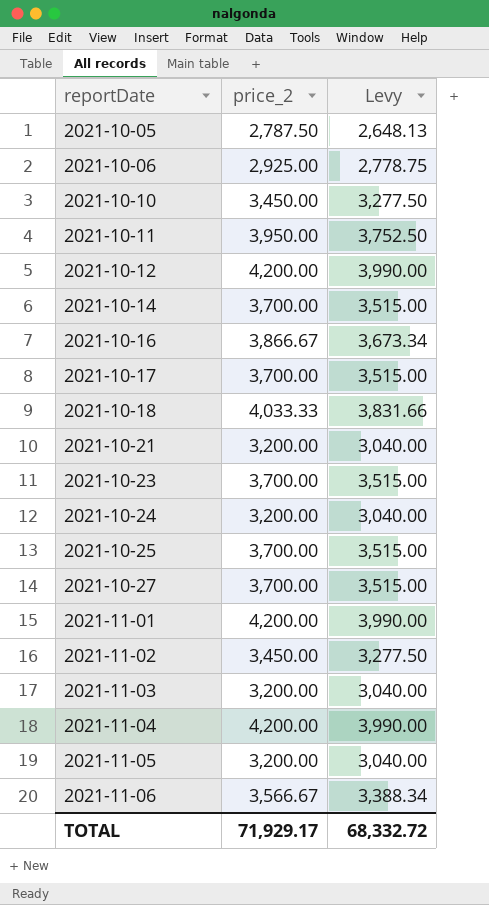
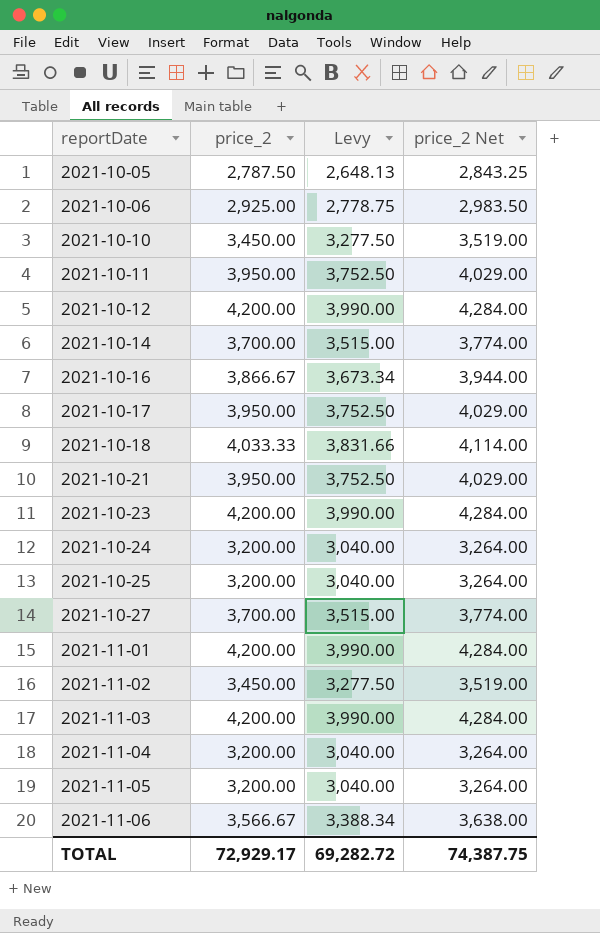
column price_2 Net | formula: none -> [price_2] * 1.02
2021-10-17 | price_2: 3,700.00 -> 3,950.00
2021-10-17 | Levy: 3,515.00 -> 3,752.50
2021-10-21 | price_2: 3,200.00 -> 3,950.00
2021-10-21 | Levy: 3,040.00 -> 3,752.50
2021-10-23 | price_2: 3,700.00 -> 4,200.00
2021-10-23 | Levy: 3,515.00 -> 3,990.00
2021-10-25 | price_2: 3,700.00 -> 3,200.00
2021-10-25 | Levy: 3,515.00 -> 3,040.00
2021-11-03 | price_2: 3,200.00 -> 4,200.00
2021-11-03 | Levy: 3,040.00 -> 3,990.00
2021-11-04 | price_2: 4,200.00 -> 3,200.00
2021-11-04 | Levy: 3,990.00 -> 3,040.00
TOTAL | price_2: 71,929.17 -> 72,929.17
TOTAL | Levy: 68,332.72 -> 69,282.72

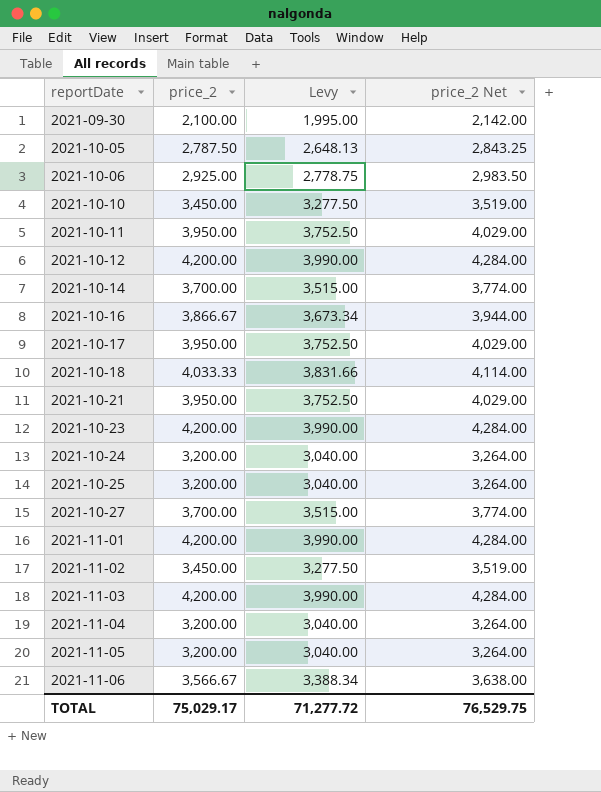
row 2021-09-30: none -> 2,100.00 | 1,995.00 | 2,142.00
TOTAL | price_2: 72,929.17 -> 75,029.17
TOTAL | Levy: 69,282.72 -> 71,277.72
TOTAL | price_2 Net: 74,387.75 -> 76,529.75

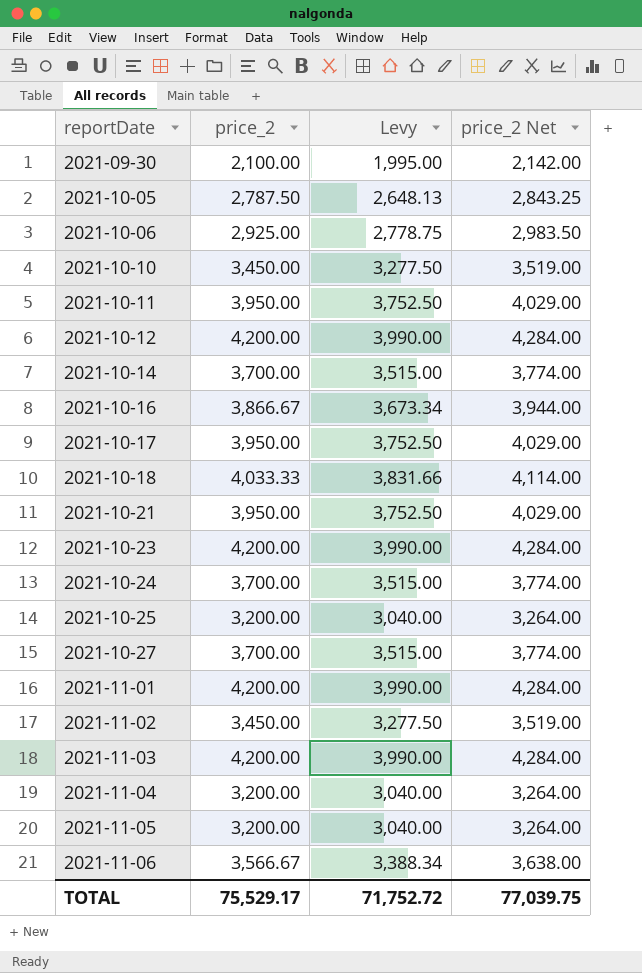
2021-10-24 | price_2: 3,200.00 -> 3,700.00
2021-10-24 | Levy: 3,040.00 -> 3,515.00
2021-10-24 | price_2 Net: 3,264.00 -> 3,774.00
TOTAL | price_2: 75,029.17 -> 75,529.17
TOTAL | Levy: 71,277.72 -> 71,752.72
TOTAL | price_2 Net: 76,529.75 -> 77,039.75

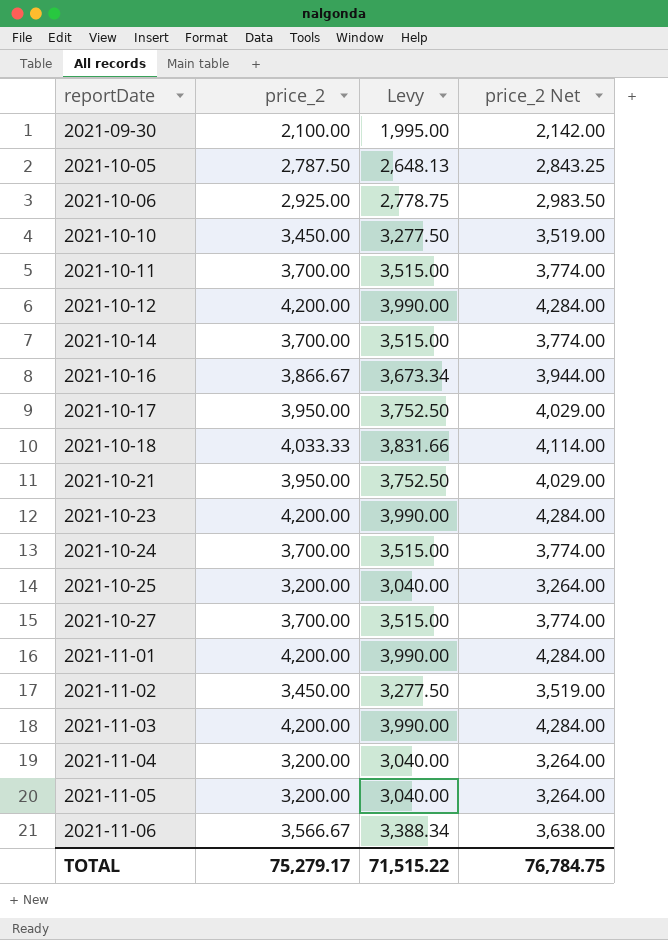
2021-10-11 | price_2: 3,950.00 -> 3,700.00
2021-10-11 | Levy: 3,752.50 -> 3,515.00
2021-10-11 | price_2 Net: 4,029.00 -> 3,774.00
TOTAL | price_2: 75,529.17 -> 75,279.17
TOTAL | Levy: 71,752.72 -> 71,515.22
TOTAL | price_2 Net: 77,039.75 -> 76,784.75

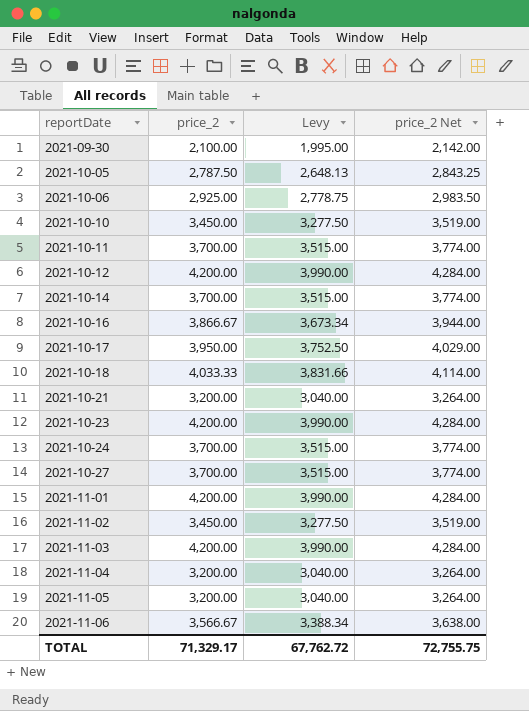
row 2021-10-25: 3,200.00 | 3,040.00 | 3,264.00 -> none
2021-10-21 | price_2: 3,950.00 -> 3,200.00
2021-10-21 | Levy: 3,752.50 -> 3,040.00
2021-10-21 | price_2 Net: 4,029.00 -> 3,264.00
TOTAL | price_2: 75,279.17 -> 71,329.17
TOTAL | Levy: 71,515.22 -> 67,762.72
TOTAL | price_2 Net: 76,784.75 -> 72,755.75

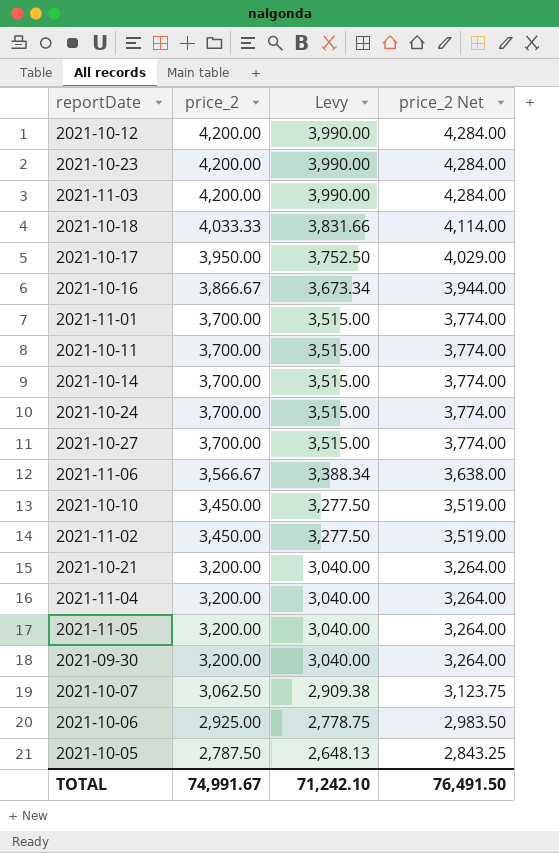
row order: reportDate ascending -> price_2 descending
2021-11-01 | price_2: 4,200.00 -> 3,700.00
2021-11-01 | Levy: 3,990.00 -> 3,515.00
2021-11-01 | price_2 Net: 4,284.00 -> 3,774.00
2021-09-30 | price_2: 2,100.00 -> 3,200.00
2021-09-30 | Levy: 1,995.00 -> 3,040.00
2021-09-30 | price_2 Net: 2,142.00 -> 3,264.00
row 2021-10-07: none -> 3,062.50 | 2,909.38 | 3,123.75
TOTAL | price_2: 71,329.17 -> 74,991.67
TOTAL | Levy: 67,762.72 -> 71,242.10
TOTAL | price_2 Net: 72,755.75 -> 76,491.50

